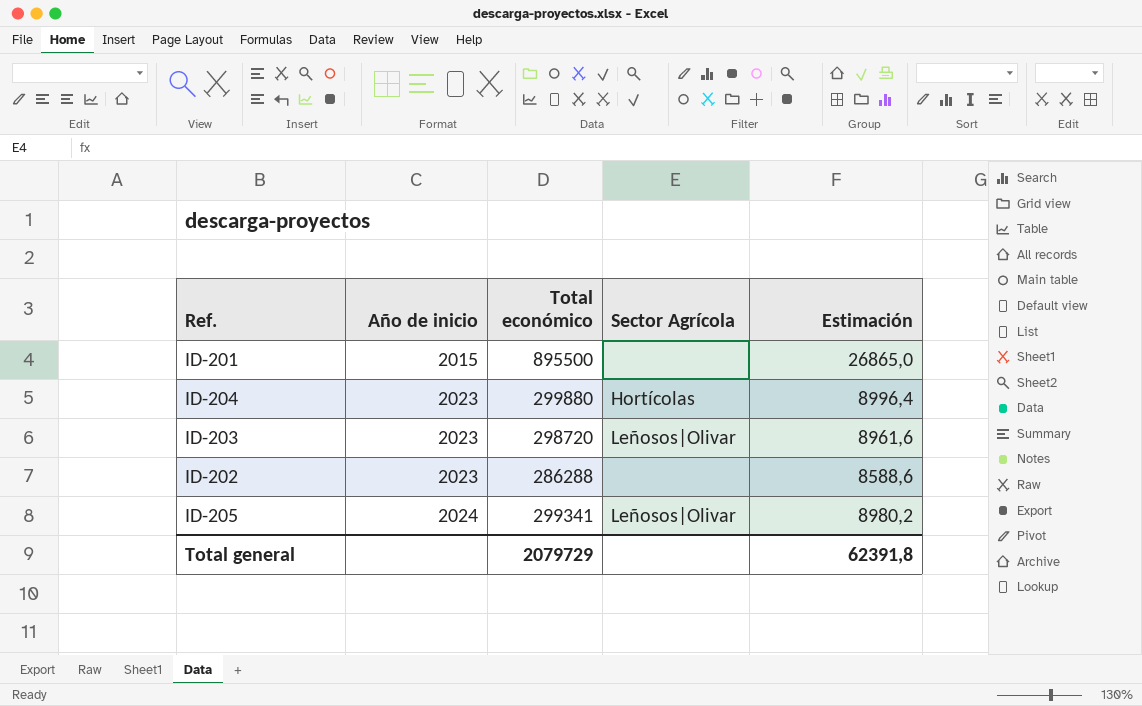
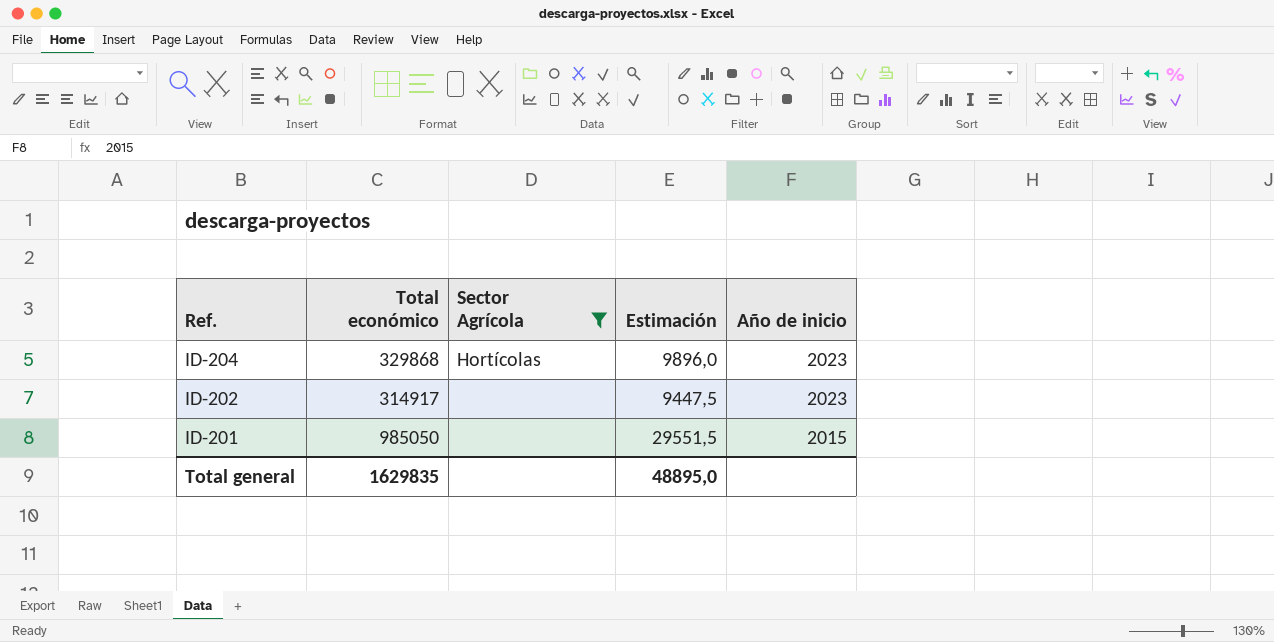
filter: none -> Sector Agrícola != Leñosos|Olivar
row order: Año de inicio ascending -> Ref. descending
column Año de inicio | position: 2 -> 5
ID-204 | Total económico: 299880 -> 329868
ID-204 | Estimación: 8996,4 -> 9896,0
ID-202 | Total económico: 286288 -> 314917
ID-202 | Estimación: 8588,6 -> 9447,5
ID-201 | Total económico: 895500 -> 985050
ID-201 | Estimación: 26865,0 -> 29551,5
Total general | Total económico: 2079729 -> 1629835
Total general | Estimación: 62391,8 -> 48895,0

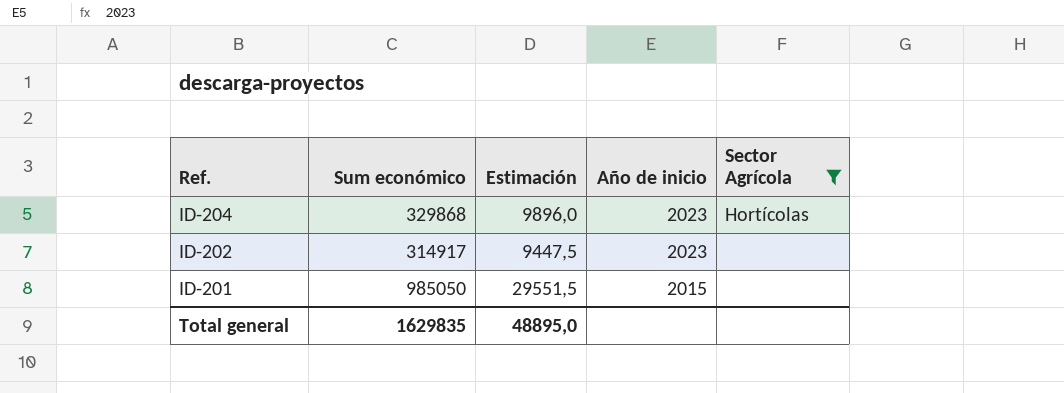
column name: Total económico -> Sum económico
column Sector Agrícola | position: 3 -> 5

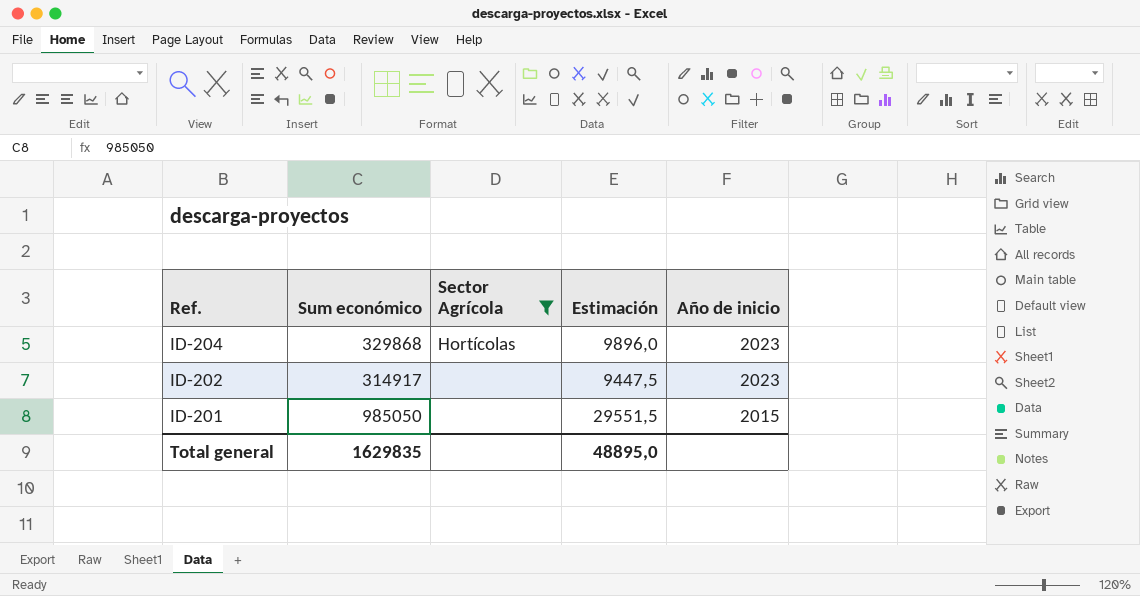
column Sector Agrícola | position: 5 -> 3

